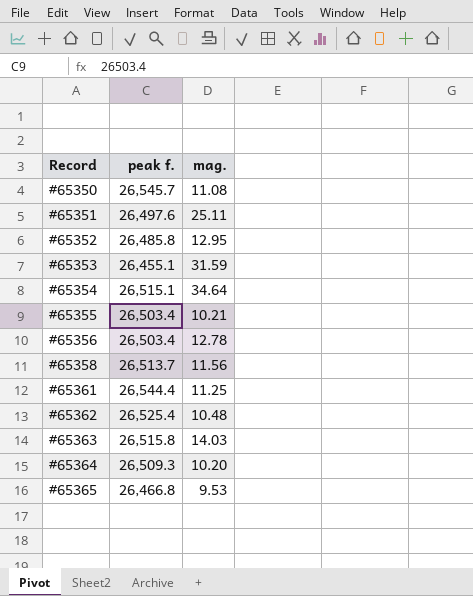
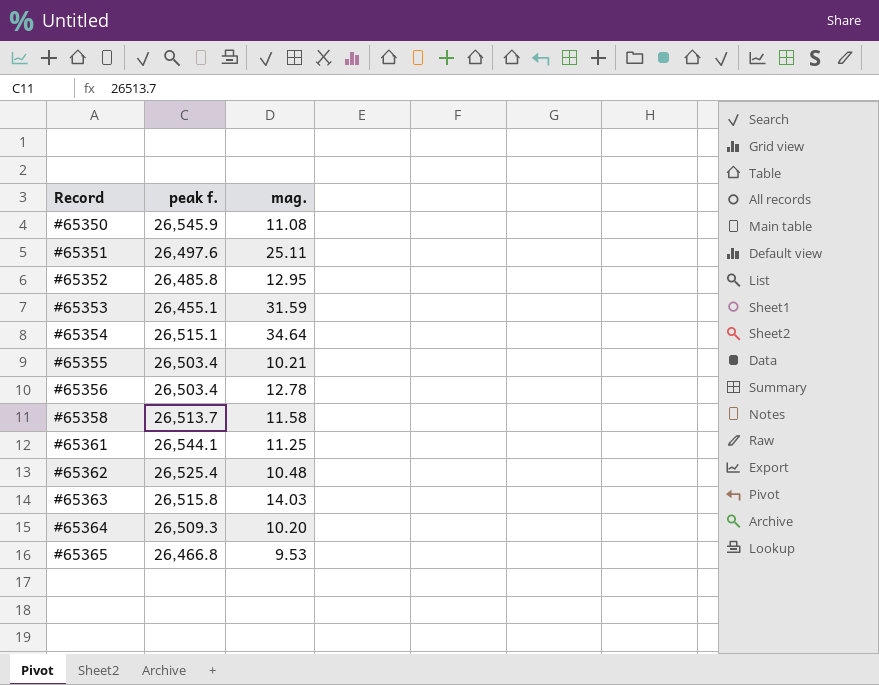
#65350 | peak f.: 26,545.7 -> 26,545.9
#65358 | mag.: 11.56 -> 11.58
#65361 | peak f.: 26,544.4 -> 26,544.1

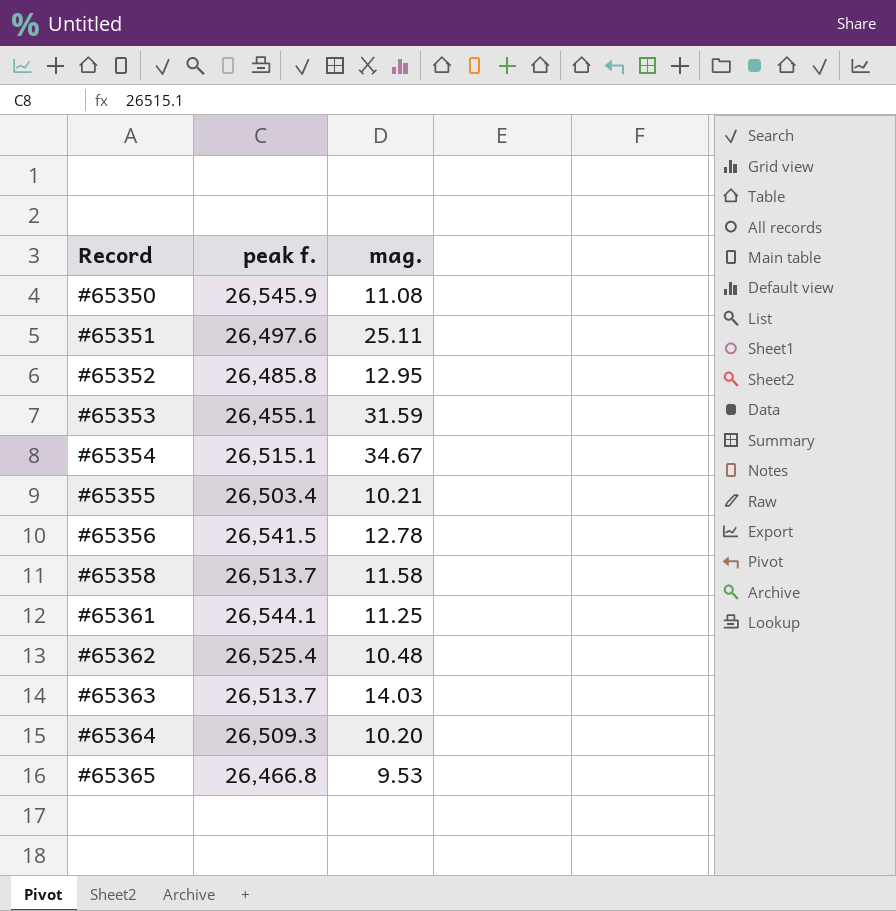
#65354 | mag.: 34.64 -> 34.67
#65356 | peak f.: 26,503.4 -> 26,541.5
#65363 | peak f.: 26,515.8 -> 26,513.7

